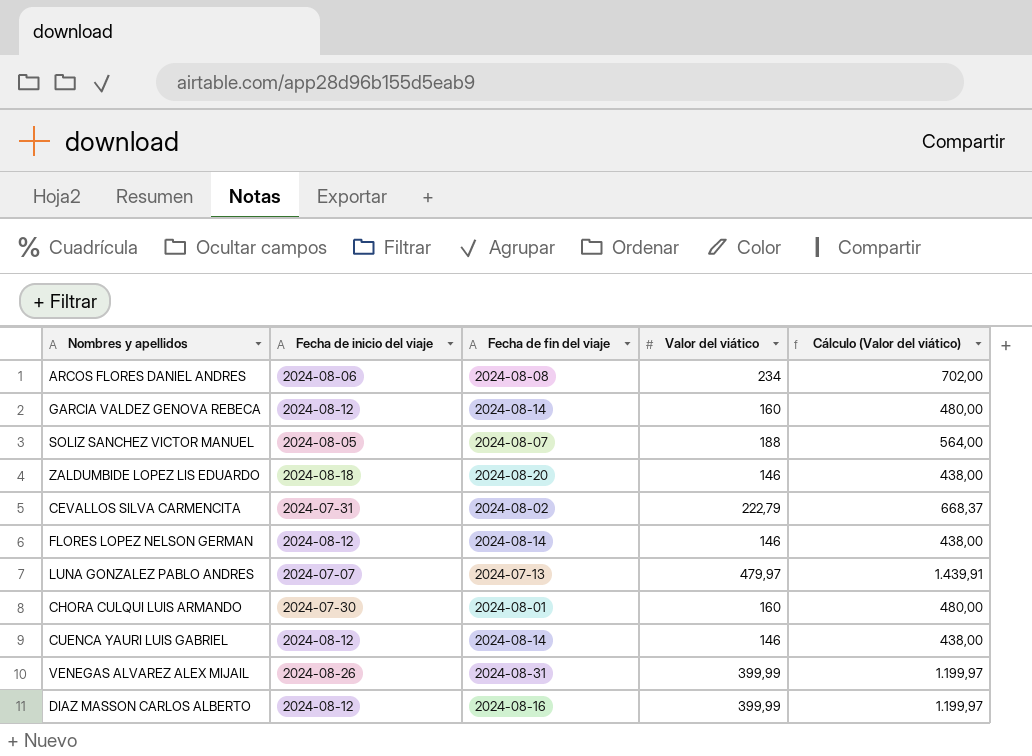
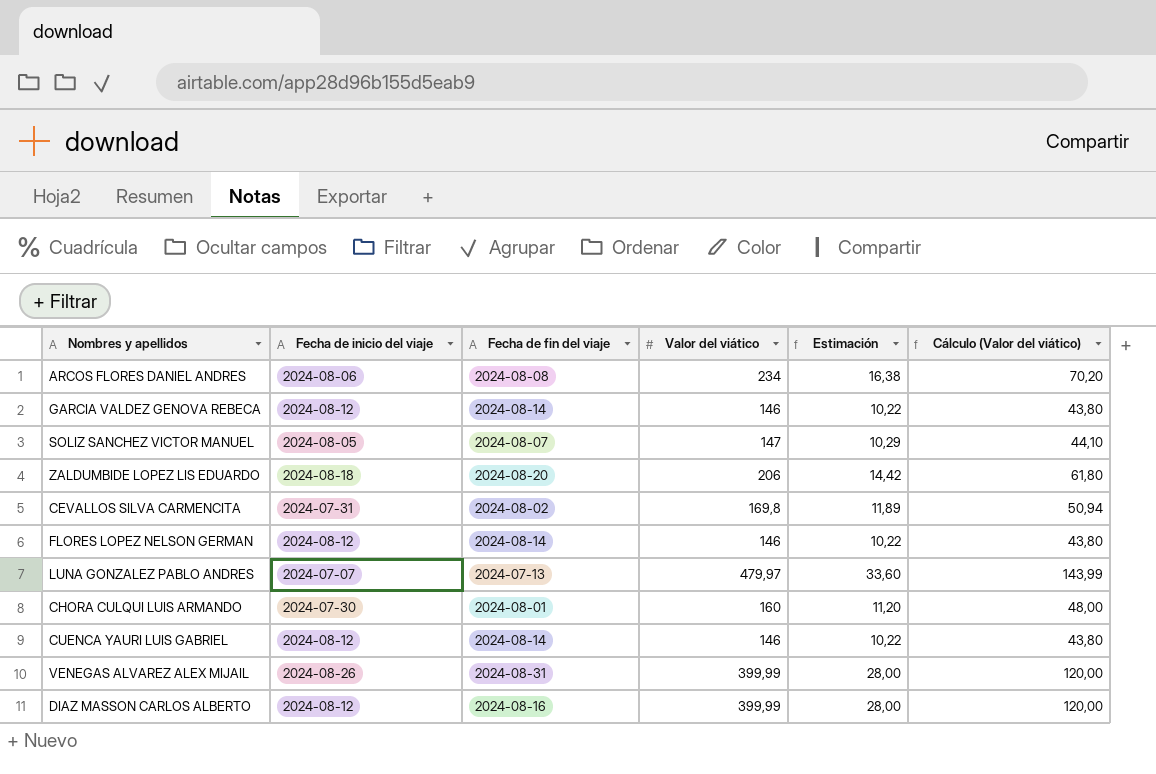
column Estimación | formula: none -> [Valor del viático] * 0,07
column Cálculo (Valor del viático) | formula: [Valor del viático] * 3 -> [Valor del viático] * 0,3
GARCIA VALDEZ GENOVA REBECA | Valor del viático: 160 -> 146
SOLIZ SANCHEZ VICTOR MANUEL | Valor del viático: 188 -> 147
ZALDUMBIDE LOPEZ LIS EDUARDO | Valor del viático: 146 -> 206
CEVALLOS SILVA CARMENCITA | Valor del viático: 222,79 -> 169,8

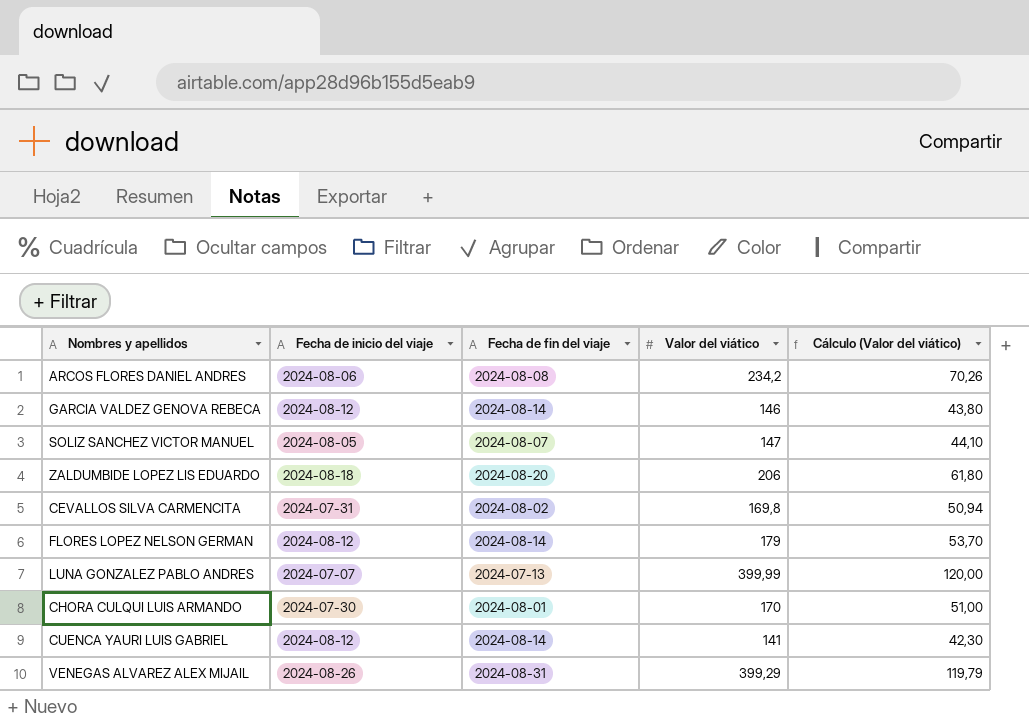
column Estimación | formula: [Valor del viático] * 0,07 -> none
row DIAZ MASSON CARLOS ALBERTO: 2024-08-12 | 2024-08-16 | 399,99 | 28,00 | 120,00 -> none
ARCOS FLORES DANIEL ANDRES | Valor del viático: 234 -> 234,2
ARCOS FLORES DANIEL ANDRES | Cálculo (Valor del viático): 70,20 -> 70,26
FLORES LOPEZ NELSON GERMAN | Valor del viático: 146 -> 179
FLORES LOPEZ NELSON GERMAN | Cálculo (Valor del viático): 43,80 -> 53,70
LUNA GONZALEZ PABLO ANDRES | Valor del viático: 479,97 -> 399,99
LUNA GONZALEZ PABLO ANDRES | Cálculo (Valor del viático): 143,99 -> 120,00
CHORA CULQUI LUIS ARMANDO | Valor del viático: 160 -> 170
CHORA CULQUI LUIS ARMANDO | Cálculo (Valor del viático): 48,00 -> 51,00
CUENCA YAURI LUIS GABRIEL | Valor del viático: 146 -> 141
CUENCA YAURI LUIS GABRIEL | Cálculo (Valor del viático): 43,80 -> 42,30
VENEGAS ALVAREZ ALEX MIJAIL | Valor del viático: 399,99 -> 399,29
VENEGAS ALVAREZ ALEX MIJAIL | Cálculo (Valor del viático): 120,00 -> 119,79

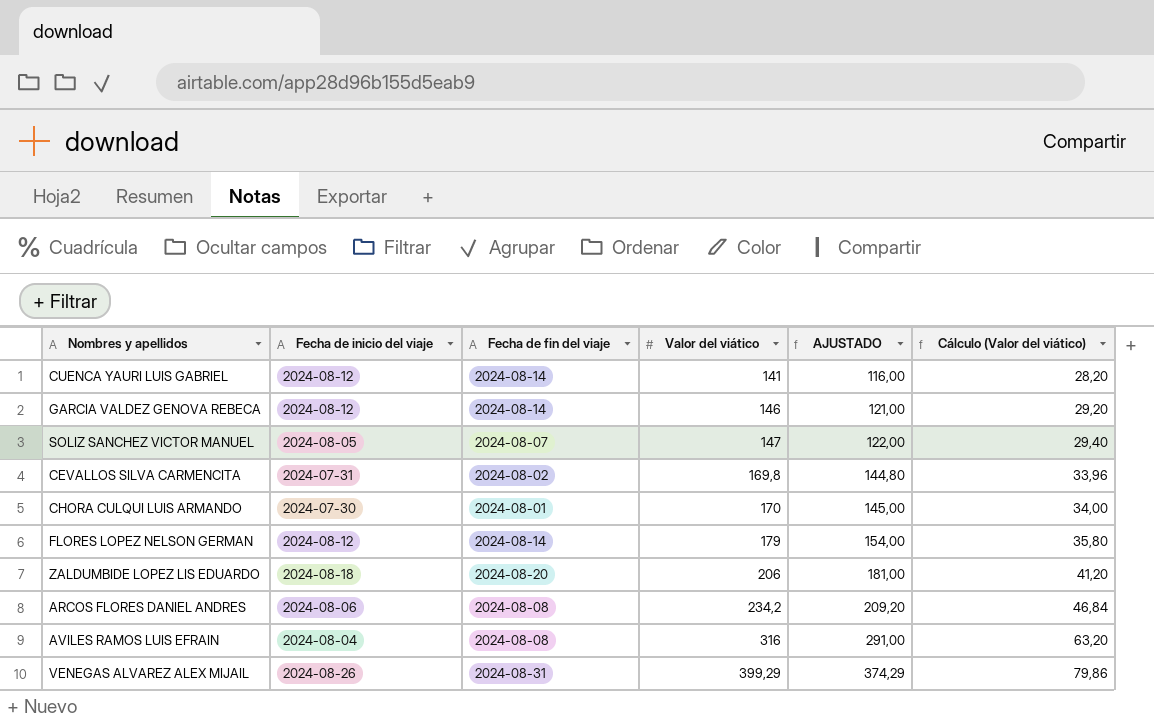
row order: none -> Valor del viático ascending
column AJUSTADO | formula: none -> [Valor del viático] - 25
column Cálculo (Valor del viático) | formula: [Valor del viático] * 0,3 -> [Valor del viático] * 0,2
row LUNA GONZALEZ PABLO ANDRES: 2024-07-07 | 2024-07-13 | 399,99 | 120,00 -> none
row AVILES RAMOS LUIS EFRAIN: none -> 2024-08-04 | 2024-08-08 | 316 | 291,00 | 63,20

